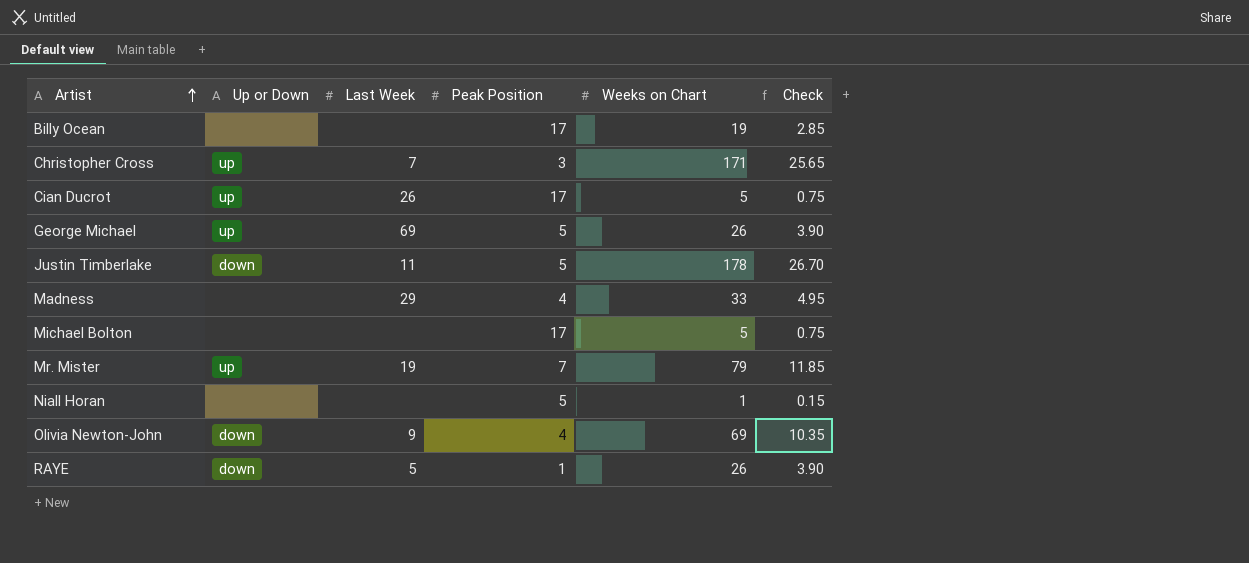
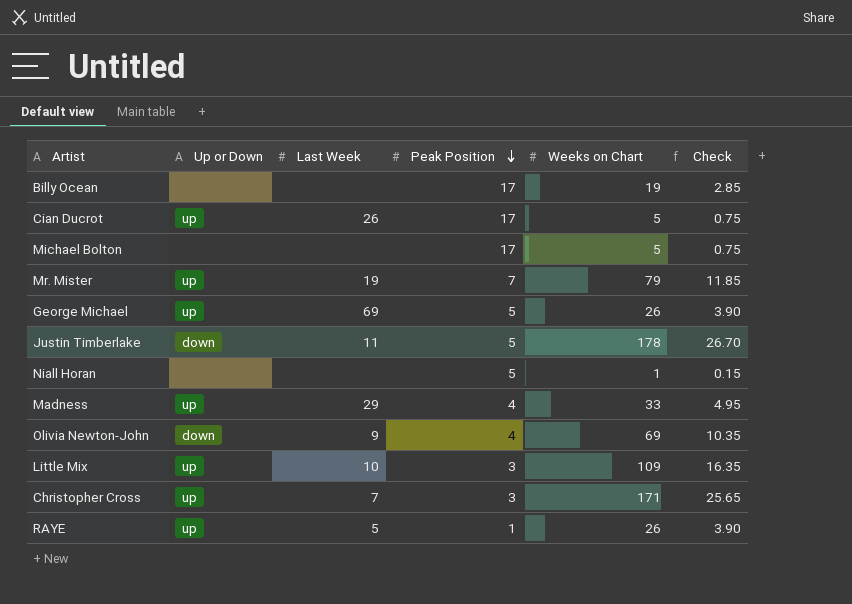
row order: Artist ascending -> Peak Position descending
Madness | Up or Down: none -> up
row Little Mix: none -> up | 10 | 3 | 109 | 16.35
RAYE | Up or Down: down -> up

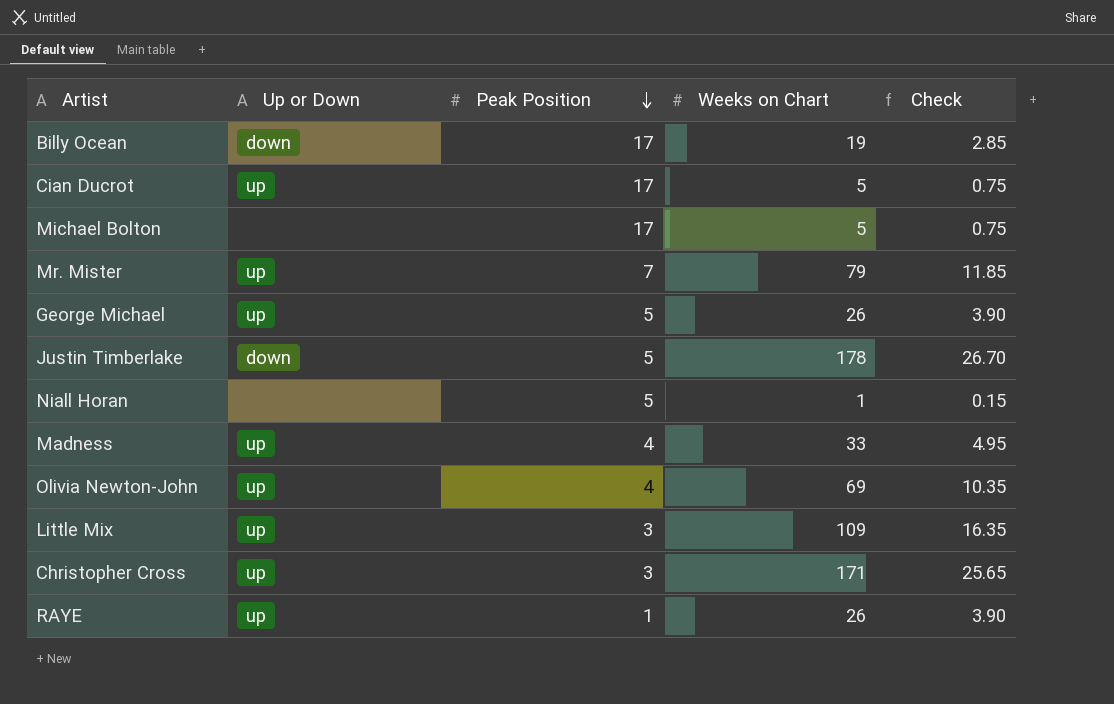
column Last Week | position: 3 -> none
Billy Ocean | Up or Down: none -> down
Olivia Newton-John | Up or Down: down -> up

